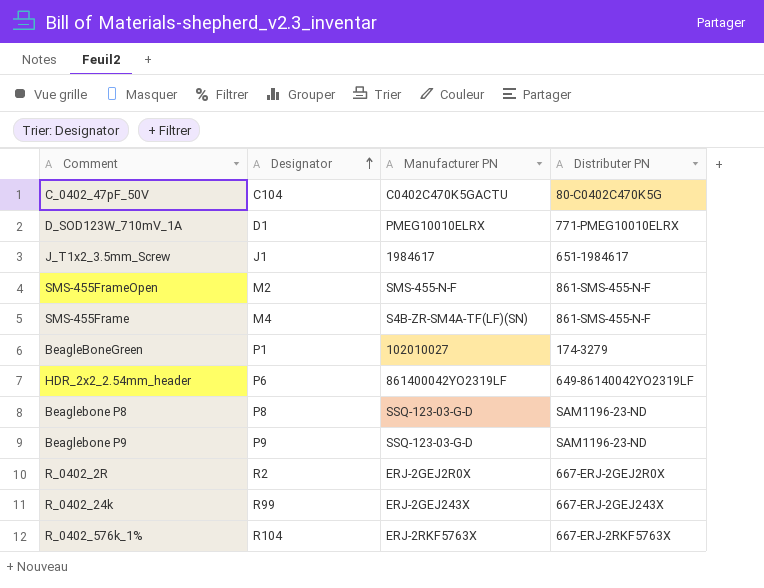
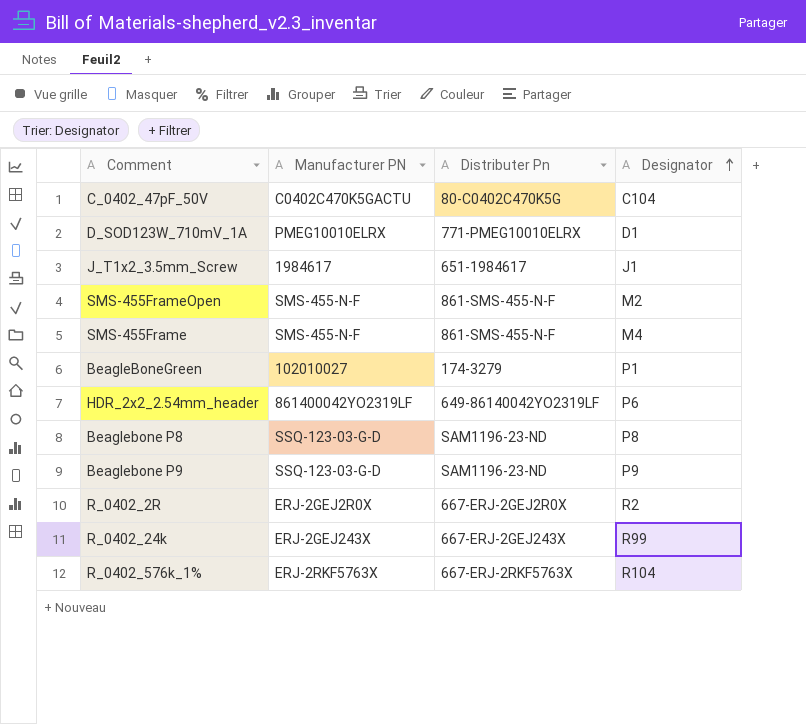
column name: Distributer PN -> Distributer Pn
column Designator | position: 2 -> 4
SMS-455Frame | Manufacturer PN: S4B-ZR-SM4A-TF(LF)(SN) -> SMS-455-N-F

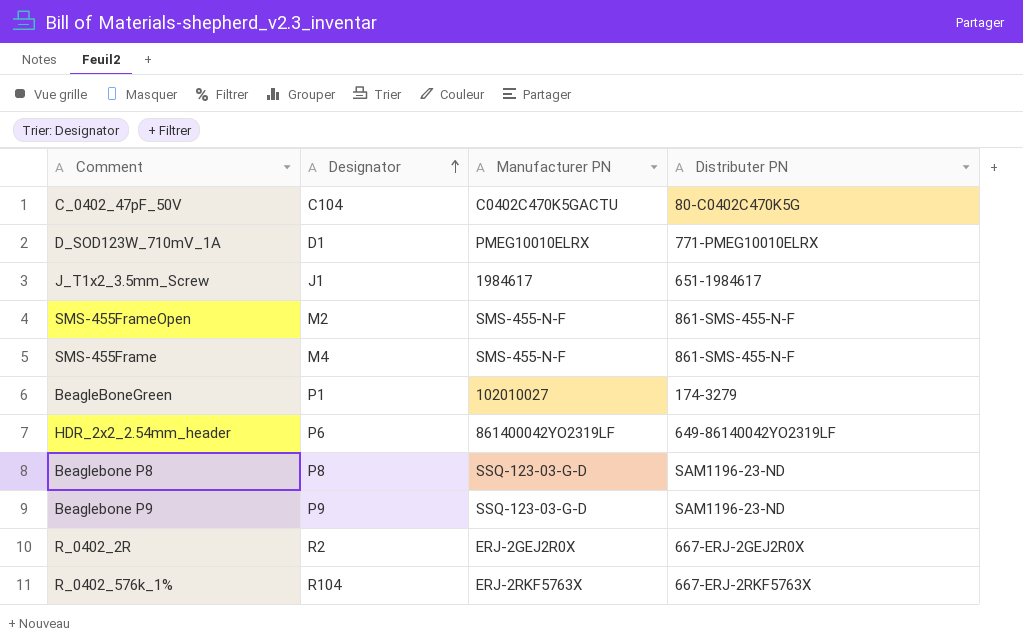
column Designator | position: 4 -> 2
column name: Distributer Pn -> Distributer PN
row R_0402_24k: ERJ-2GEJ243X | 667-ERJ-2GEJ243X | R99 -> none

